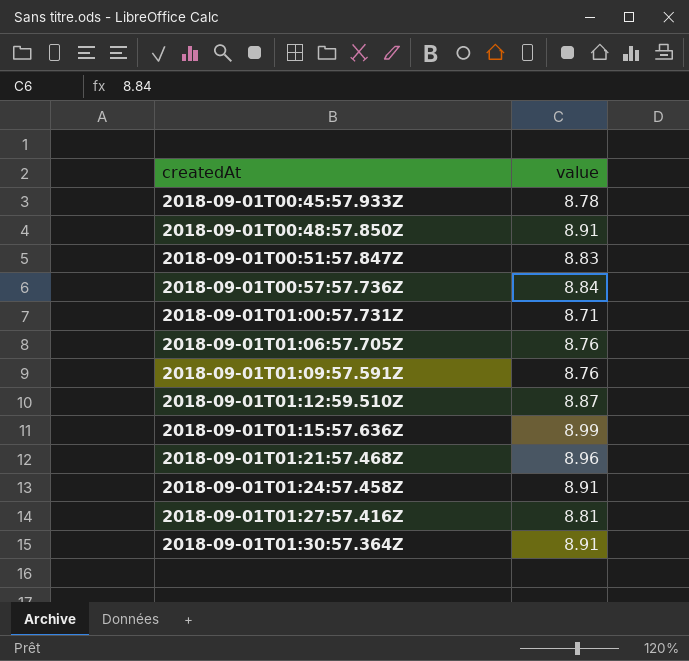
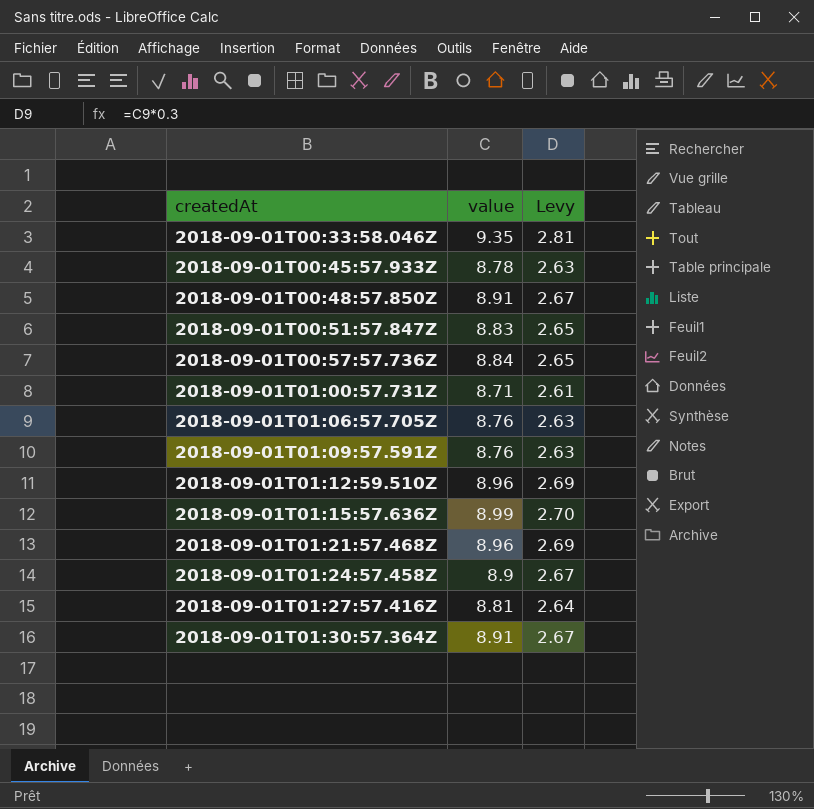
column Levy | formula: none -> [value] * 0.3
row 2018-09-01T00:33:58.046Z: none -> 9.35 | 2.81
2018-09-01T01:12:59.510Z | value: 8.87 -> 8.96
2018-09-01T01:24:57.458Z | value: 8.91 -> 8.9

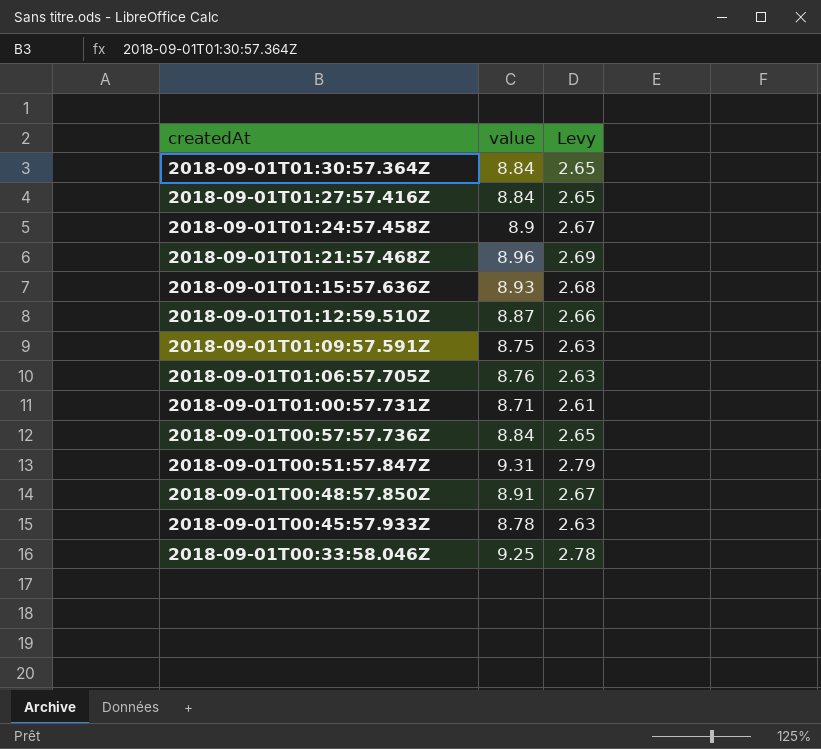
row order: createdAt ascending -> createdAt descending
2018-09-01T01:30:57.364Z | value: 8.91 -> 8.84
2018-09-01T01:30:57.364Z | Levy: 2.67 -> 2.65
2018-09-01T01:27:57.416Z | value: 8.81 -> 8.84
2018-09-01T01:27:57.416Z | Levy: 2.64 -> 2.65
2018-09-01T01:15:57.636Z | value: 8.99 -> 8.93
2018-09-01T01:15:57.636Z | Levy: 2.70 -> 2.68
2018-09-01T01:12:59.510Z | value: 8.96 -> 8.87
2018-09-01T01:12:59.510Z | Levy: 2.69 -> 2.66
2018-09-01T01:09:57.591Z | value: 8.76 -> 8.75
2018-09-01T00:51:57.847Z | value: 8.83 -> 9.31
2018-09-01T00:51:57.847Z | Levy: 2.65 -> 2.79
2018-09-01T00:33:58.046Z | value: 9.35 -> 9.25
2018-09-01T00:33:58.046Z | Levy: 2.81 -> 2.78

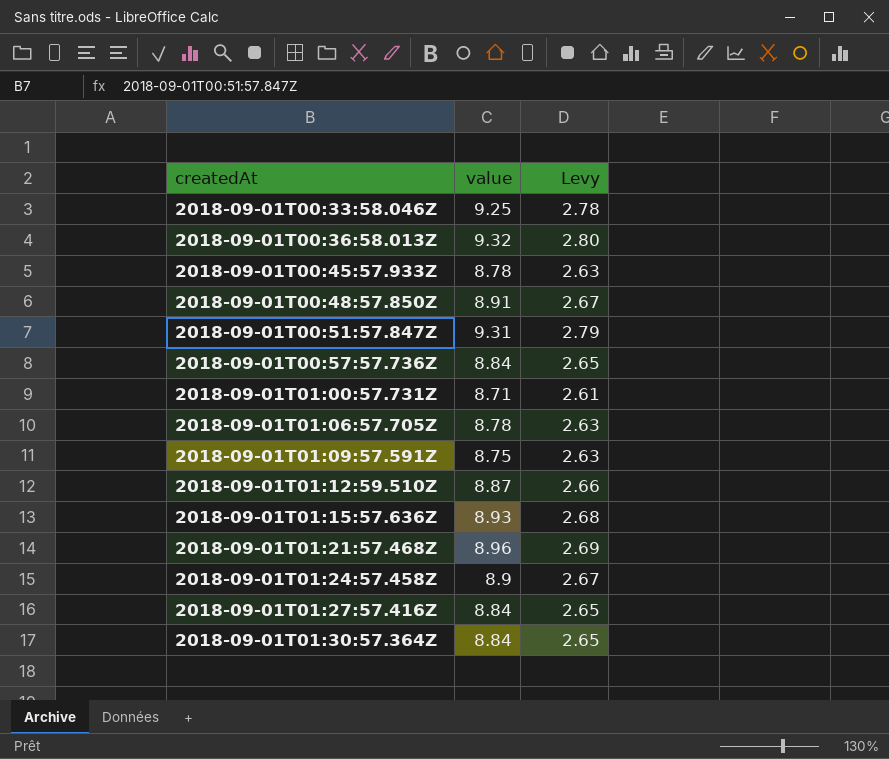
row order: createdAt descending -> createdAt ascending
row 2018-09-01T00:36:58.013Z: none -> 9.32 | 2.80
2018-09-01T01:06:57.705Z | value: 8.76 -> 8.78

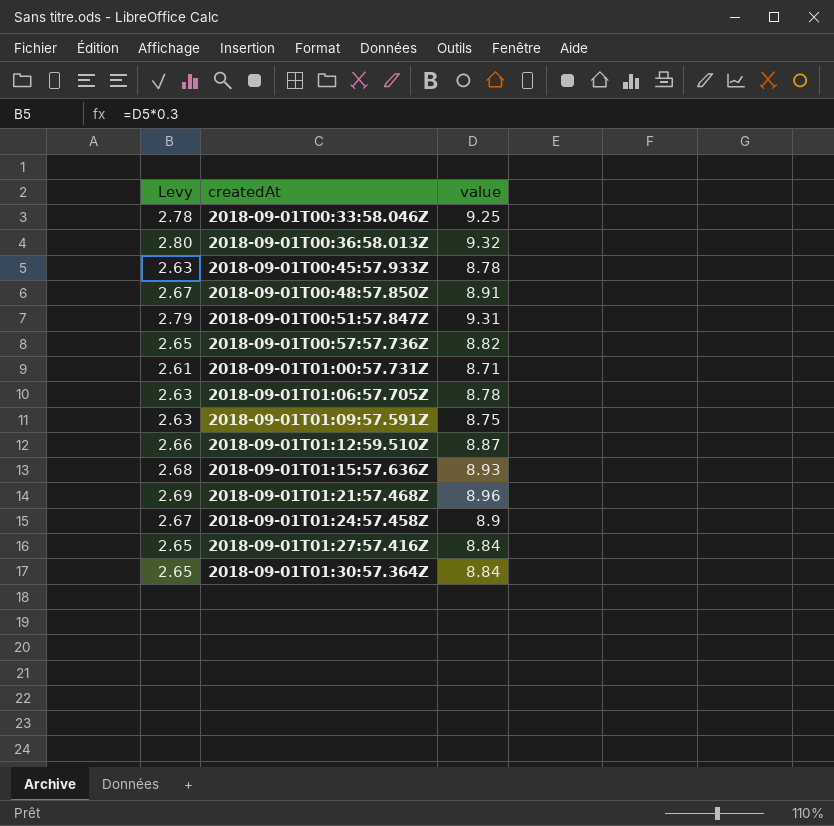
column Levy | position: 3 -> 1
2018-09-01T00:57:57.736Z | value: 8.84 -> 8.82

